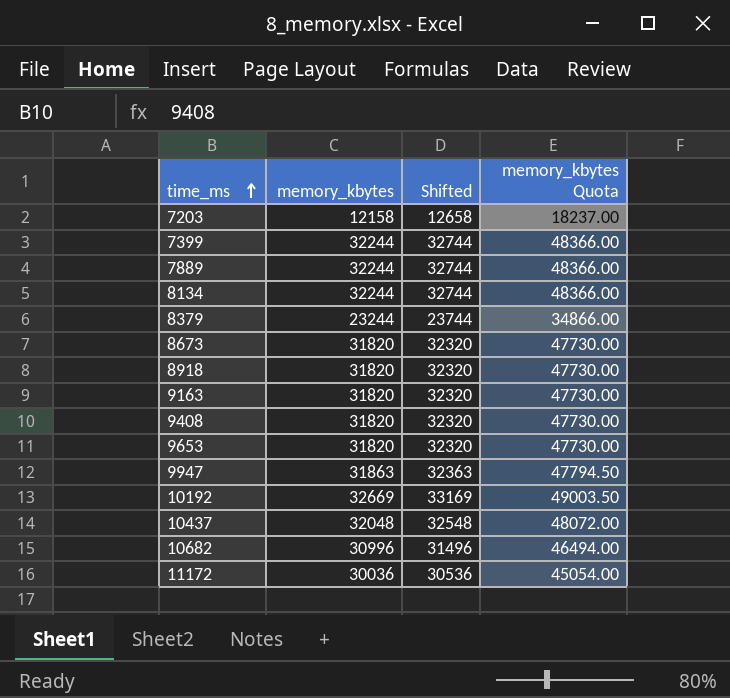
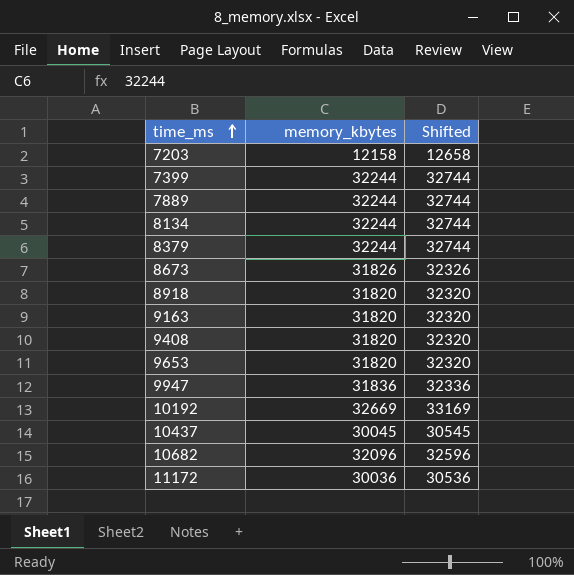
column memory_kbytes Quota | formula: [memory_kbytes] * 1.5 -> none
8379 | memory_kbytes: 23244 -> 32244
8379 | Shifted: 23744 -> 32744
8673 | memory_kbytes: 31820 -> 31826
8673 | Shifted: 32320 -> 32326
9947 | memory_kbytes: 31863 -> 31836
9947 | Shifted: 32363 -> 32336
10437 | memory_kbytes: 32048 -> 30045
10437 | Shifted: 32548 -> 30545
10682 | memory_kbytes: 30996 -> 32096
10682 | Shifted: 31496 -> 32596

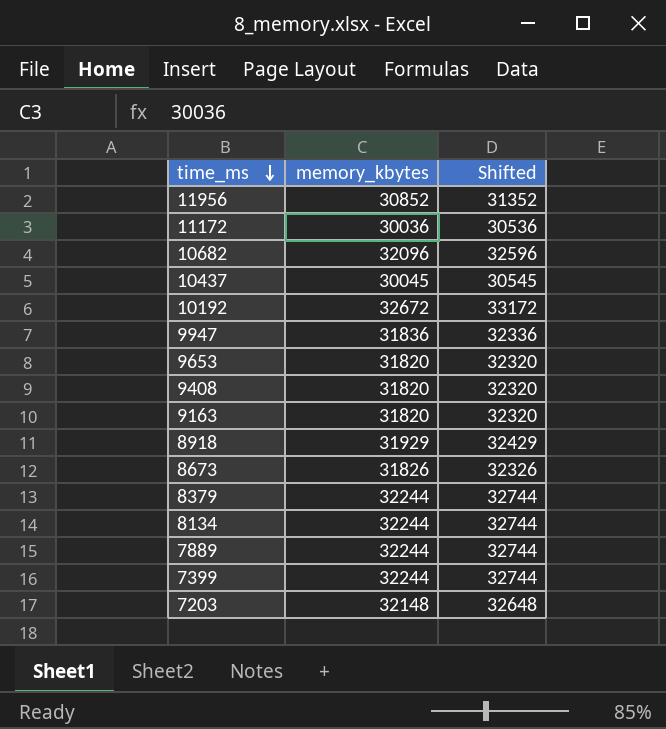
row order: time_ms ascending -> time_ms descending
row 11956: none -> 30852 | 31352
10192 | memory_kbytes: 32669 -> 32672
10192 | Shifted: 33169 -> 33172
8918 | memory_kbytes: 31820 -> 31929
8918 | Shifted: 32320 -> 32429
7203 | memory_kbytes: 12158 -> 32148
7203 | Shifted: 12658 -> 32648

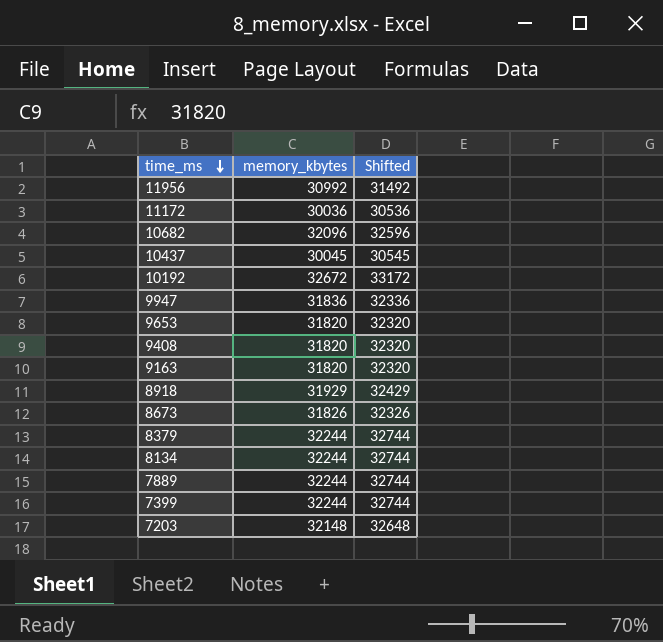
11956 | memory_kbytes: 30852 -> 30992
11956 | Shifted: 31352 -> 31492

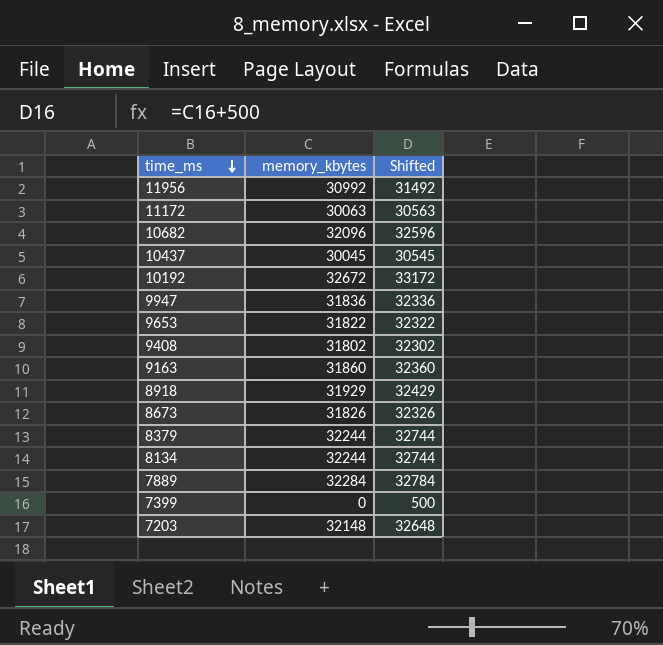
11172 | memory_kbytes: 30036 -> 30063
11172 | Shifted: 30536 -> 30563
9653 | memory_kbytes: 31820 -> 31822
9653 | Shifted: 32320 -> 32322
9408 | memory_kbytes: 31820 -> 31802
9408 | Shifted: 32320 -> 32302
9163 | memory_kbytes: 31820 -> 31860
9163 | Shifted: 32320 -> 32360
7889 | memory_kbytes: 32244 -> 32284
7889 | Shifted: 32744 -> 32784
7399 | memory_kbytes: 32244 -> 0
7399 | Shifted: 32744 -> 500

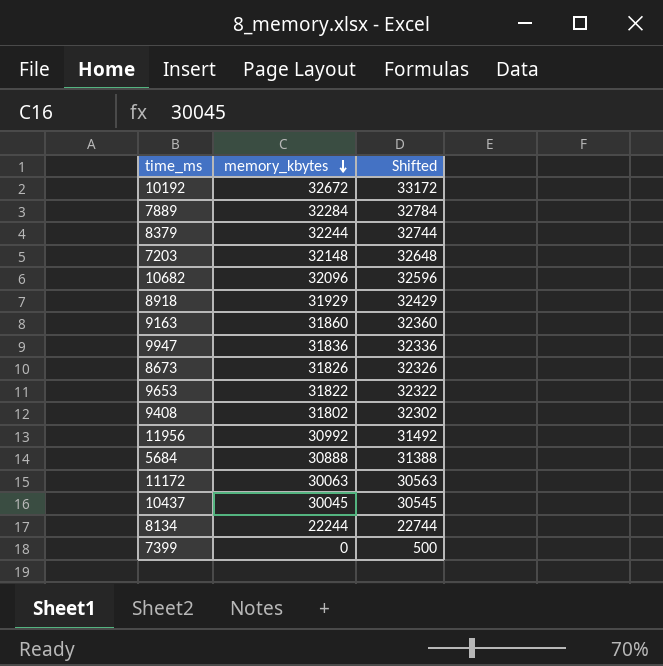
row order: time_ms descending -> memory_kbytes descending
row 5684: none -> 30888 | 31388
8134 | memory_kbytes: 32244 -> 22244
8134 | Shifted: 32744 -> 22744

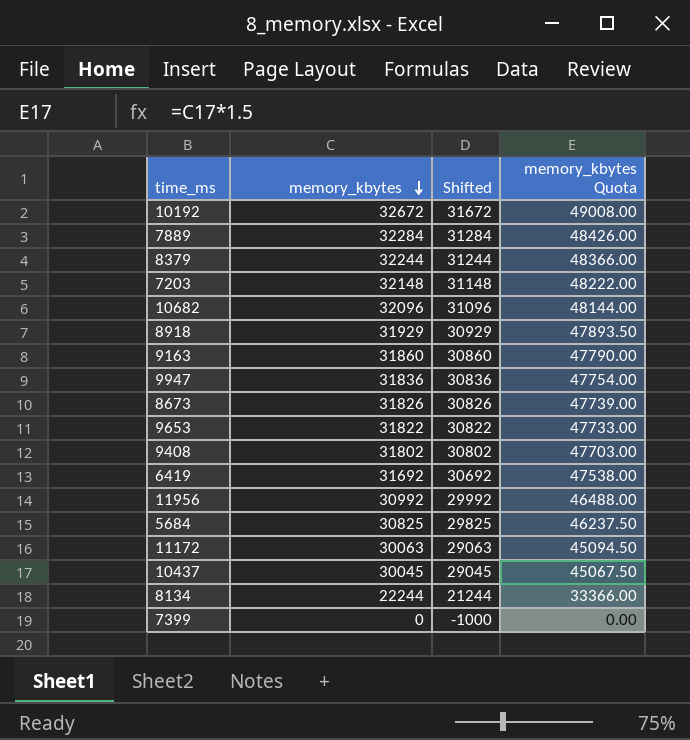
column Shifted | formula: [memory_kbytes] + 500 -> [memory_kbytes] - 1000
column memory_kbytes Quota | formula: none -> [memory_kbytes] * 1.5
row 6419: none -> 31692 | 30692 | 47538.00
5684 | memory_kbytes: 30888 -> 30825

